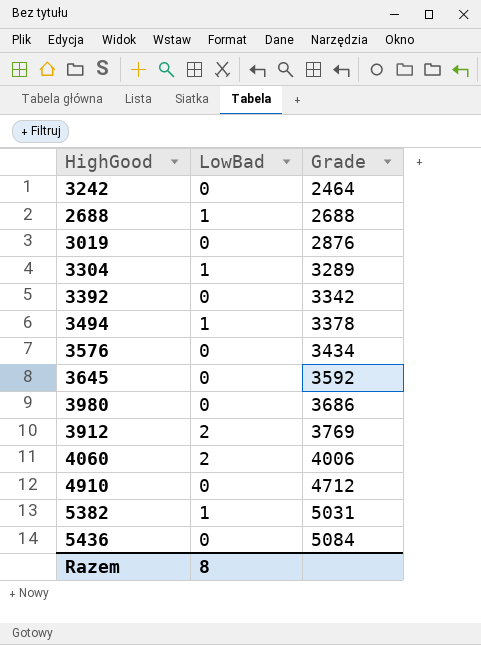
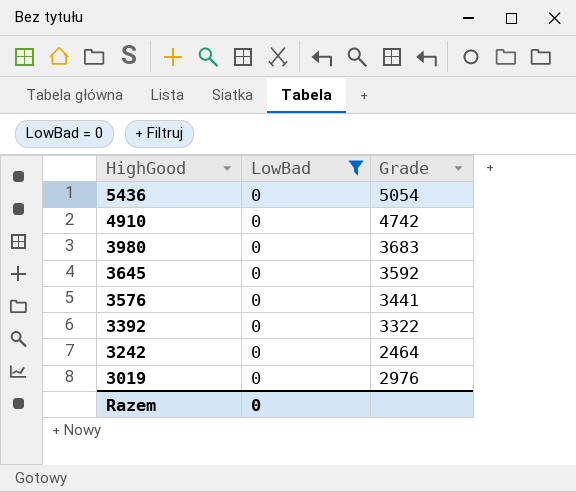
filter: none -> LowBad = 0
row order: Grade ascending -> HighGood descending
5436 | Grade: 5084 -> 5054
4910 | Grade: 4712 -> 4742
3980 | Grade: 3686 -> 3683
3576 | Grade: 3434 -> 3441
3392 | Grade: 3342 -> 3322
3019 | Grade: 2876 -> 2976
Razem | LowBad: 8 -> 0

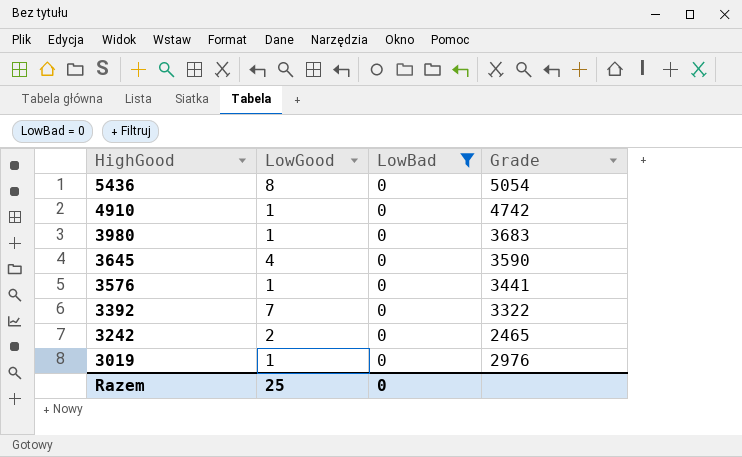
column LowGood | position: none -> 2
3645 | Grade: 3592 -> 3590
3242 | Grade: 2464 -> 2465

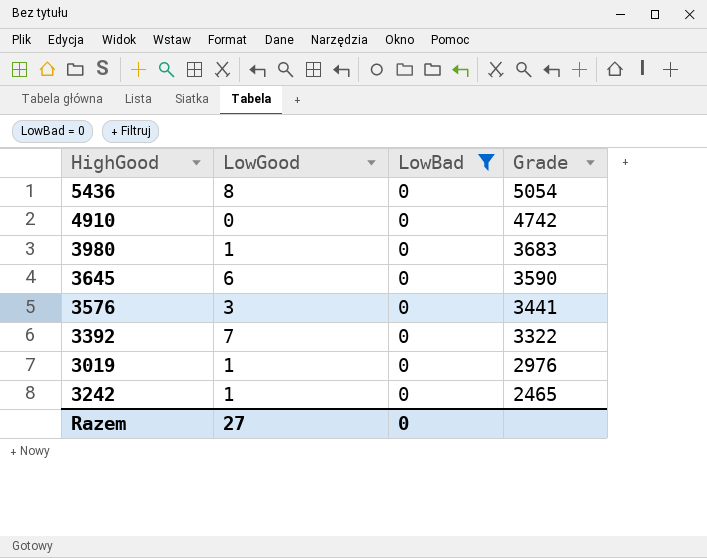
row order: HighGood descending -> Grade descending
4910 | LowGood: 1 -> 0
3645 | LowGood: 4 -> 6
3576 | LowGood: 1 -> 3
3242 | LowGood: 2 -> 1
Razem | LowGood: 25 -> 27

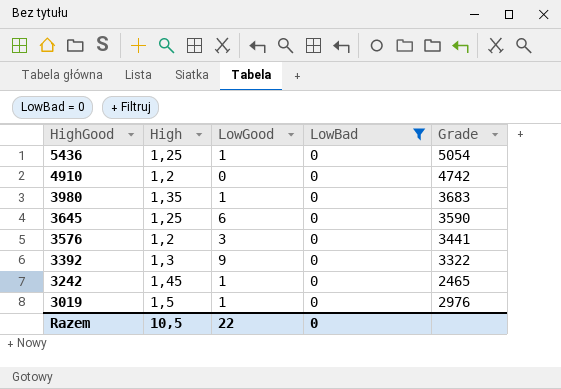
row order: Grade descending -> HighGood descending
column High | position: none -> 2
5436 | LowGood: 8 -> 1
3392 | LowGood: 7 -> 9
Razem | LowGood: 27 -> 22

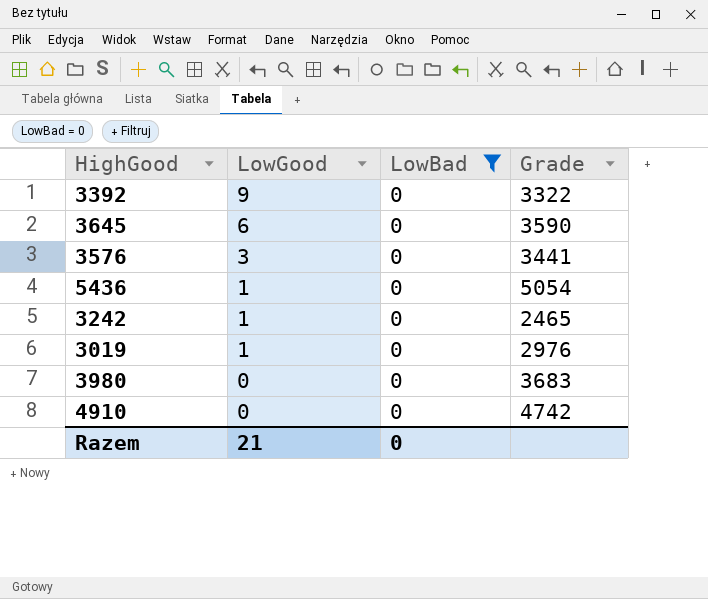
row order: HighGood descending -> LowGood descending
column High | position: 2 -> none
3980 | LowGood: 1 -> 0
Razem | LowGood: 22 -> 21

